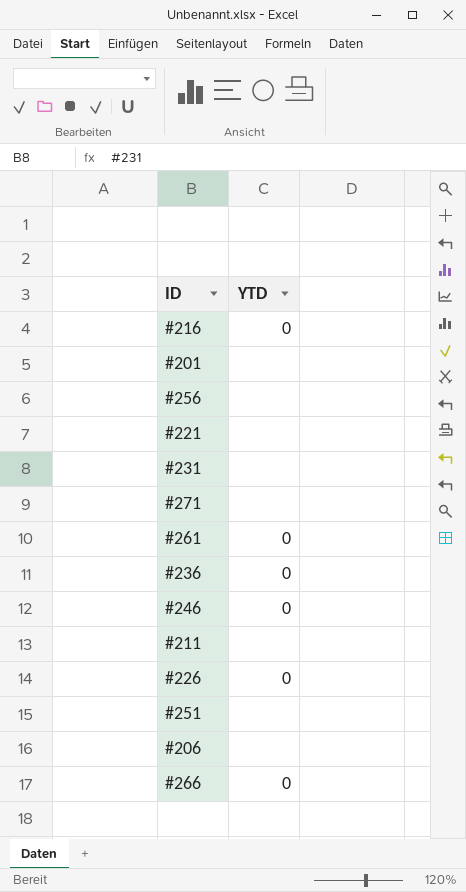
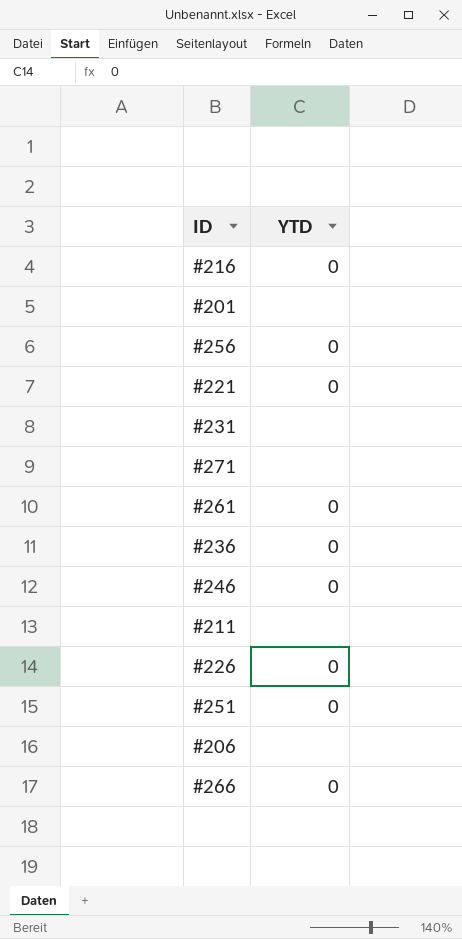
#256 | YTD: none -> 0
#221 | YTD: none -> 0
#251 | YTD: none -> 0

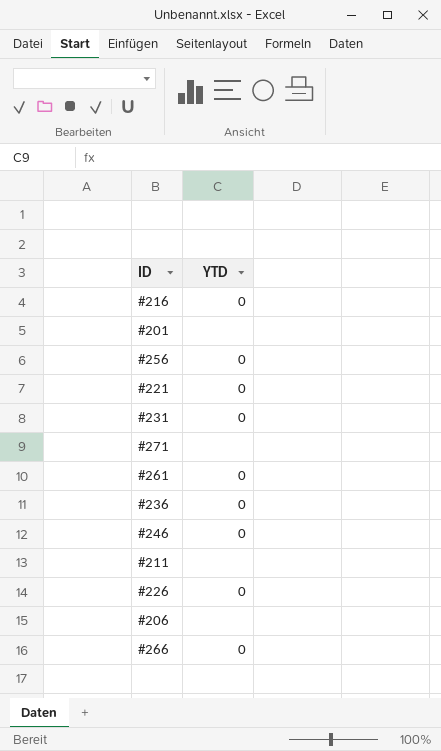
row #251: 0 -> none
#231 | YTD: none -> 0

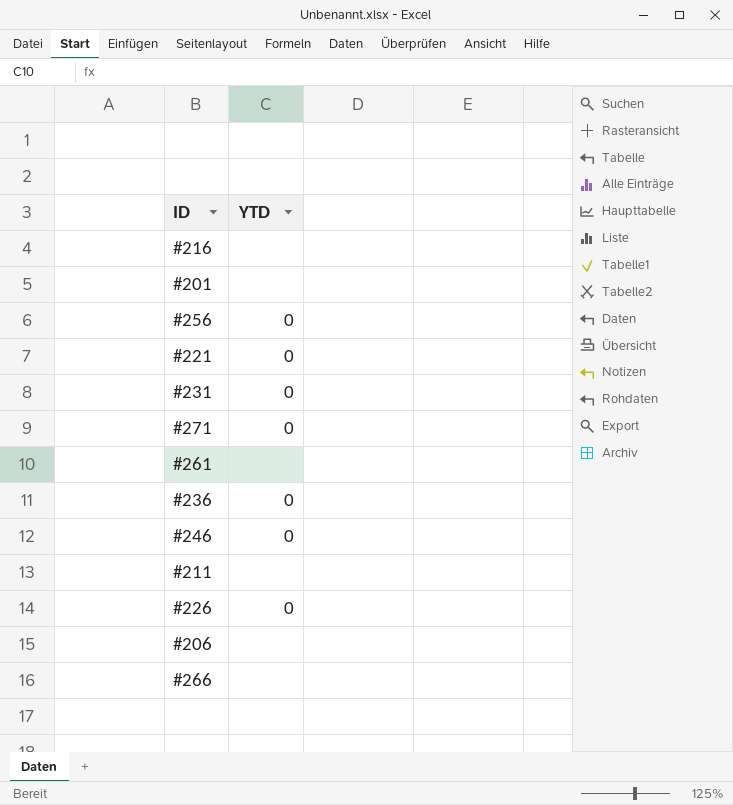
#216 | YTD: 0 -> none
#271 | YTD: none -> 0
#261 | YTD: 0 -> none
#266 | YTD: 0 -> none

